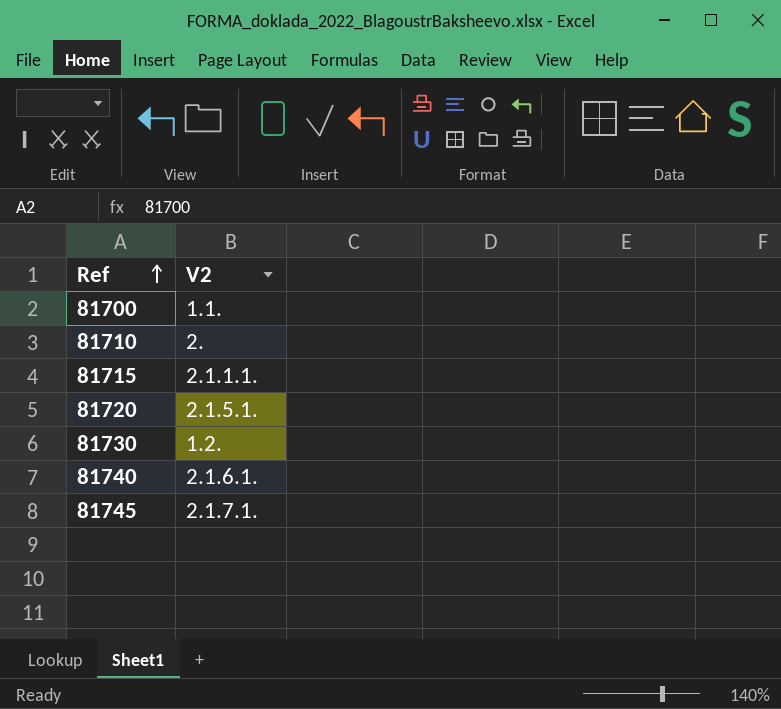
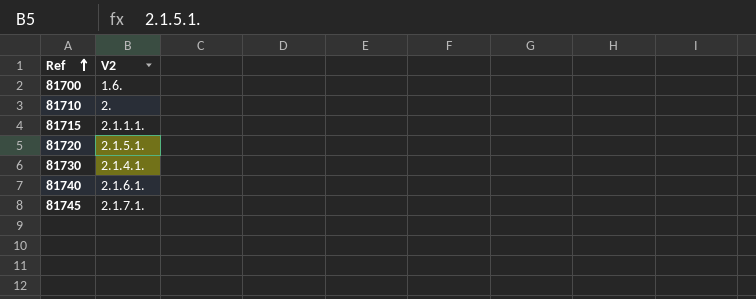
81700 | V2: 1.1. -> 1.6.
81730 | V2: 1.2. -> 2.1.4.1.

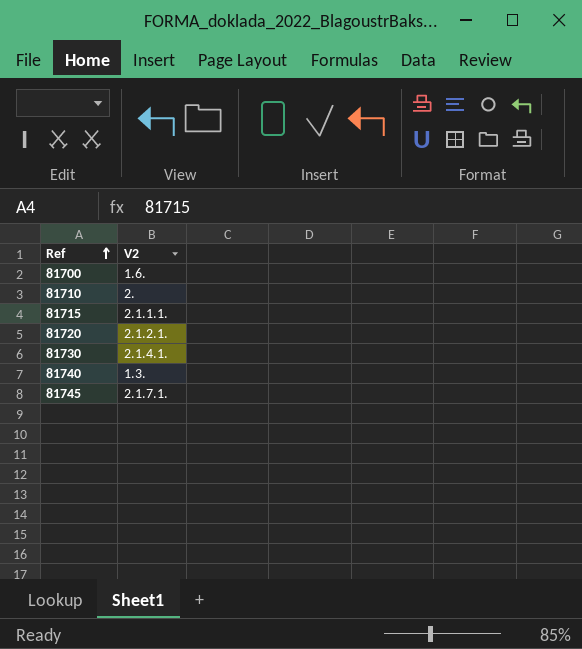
81720 | V2: 2.1.5.1. -> 2.1.2.1.
81740 | V2: 2.1.6.1. -> 1.3.

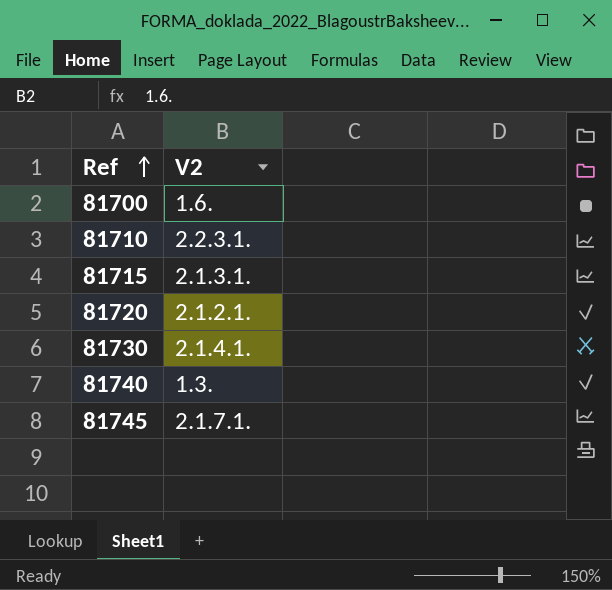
81710 | V2: 2. -> 2.2.3.1.
81715 | V2: 2.1.1.1. -> 2.1.3.1.

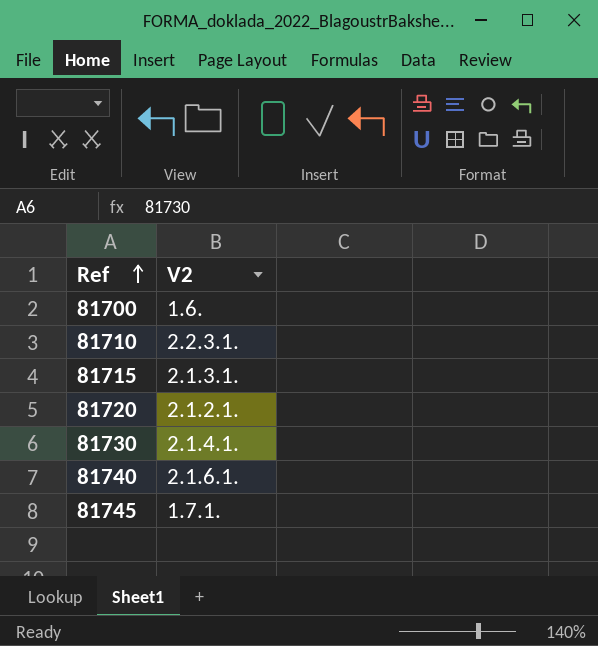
81740 | V2: 1.3. -> 2.1.6.1.
81745 | V2: 2.1.7.1. -> 1.7.1.

